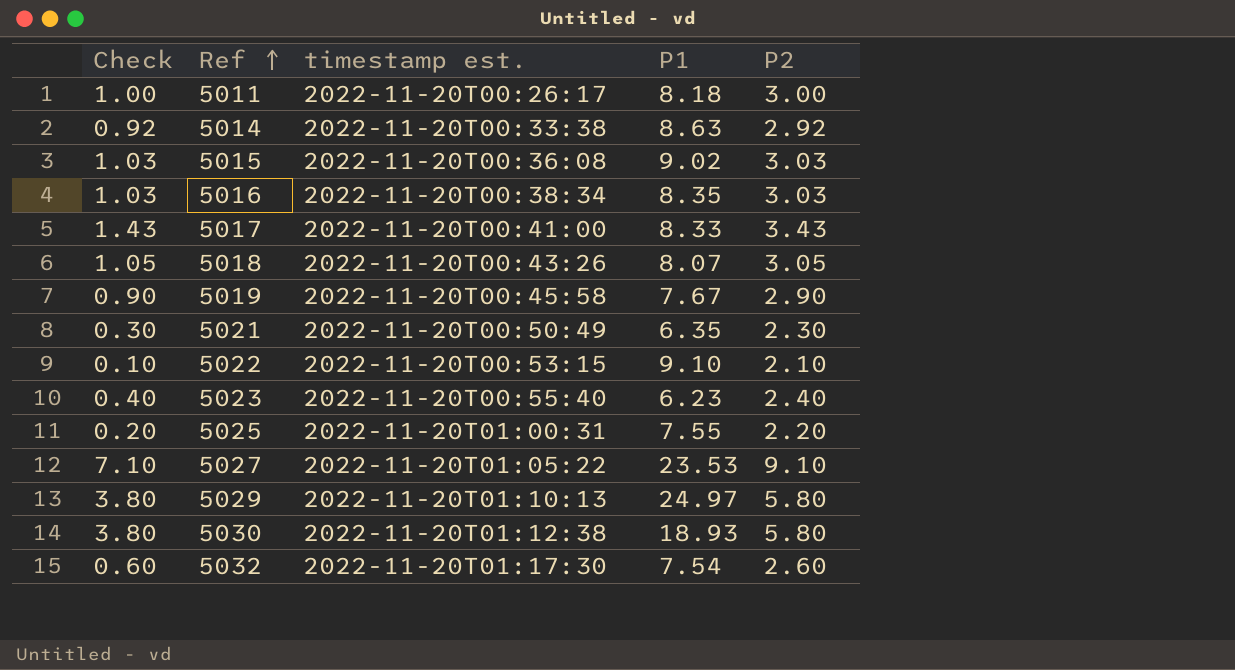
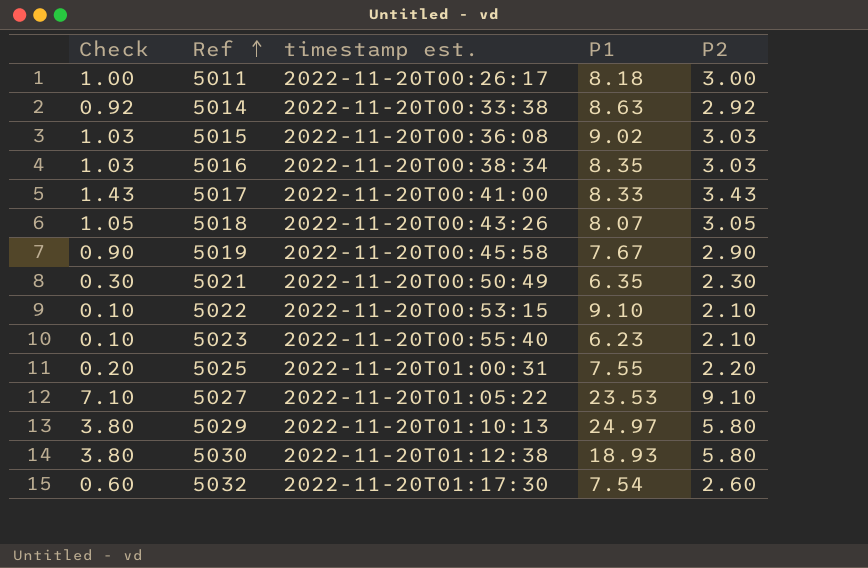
5023 | Check: 0.40 -> 0.10
5023 | P2: 2.40 -> 2.10

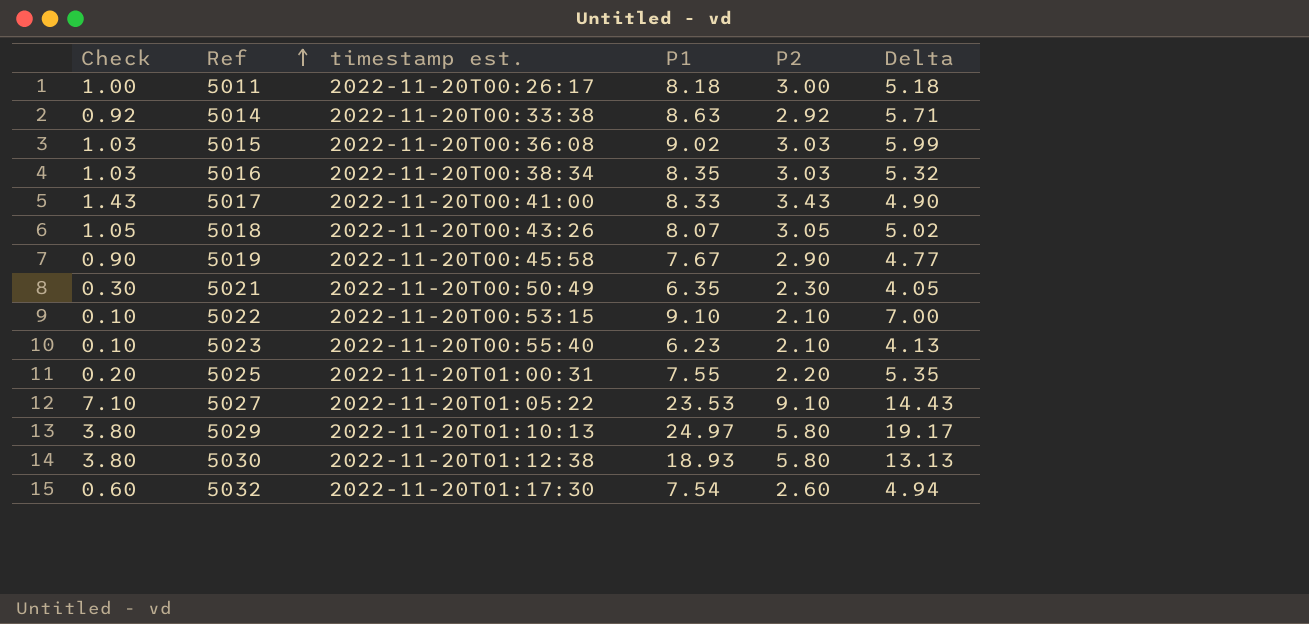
column Delta | formula: none -> [P1] - [P2]

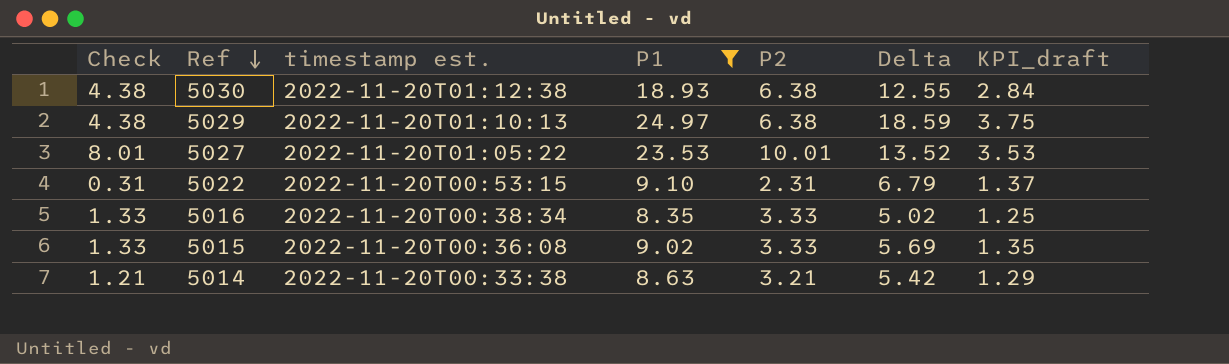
filter: none -> P1 >= 8.35
row order: Ref ascending -> Ref descending
column KPI_draft | formula: none -> [P1] * 0.15
5030 | Check: 3.80 -> 4.38
5030 | P2: 5.80 -> 6.38
5030 | Delta: 13.13 -> 12.55
5029 | Check: 3.80 -> 4.38
5029 | P2: 5.80 -> 6.38
5029 | Delta: 19.17 -> 18.59
5027 | Check: 7.10 -> 8.01
5027 | P2: 9.10 -> 10.01
5027 | Delta: 14.43 -> 13.52
5022 | Check: 0.10 -> 0.31
5022 | P2: 2.10 -> 2.31
5022 | Delta: 7.00 -> 6.79
5016 | Check: 1.03 -> 1.33
5016 | P2: 3.03 -> 3.33
5016 | Delta: 5.32 -> 5.02
5015 | Check: 1.03 -> 1.33
5015 | P2: 3.03 -> 3.33
5015 | Delta: 5.99 -> 5.69
5014 | Check: 0.92 -> 1.21
5014 | P2: 2.92 -> 3.21
5014 | Delta: 5.71 -> 5.42

